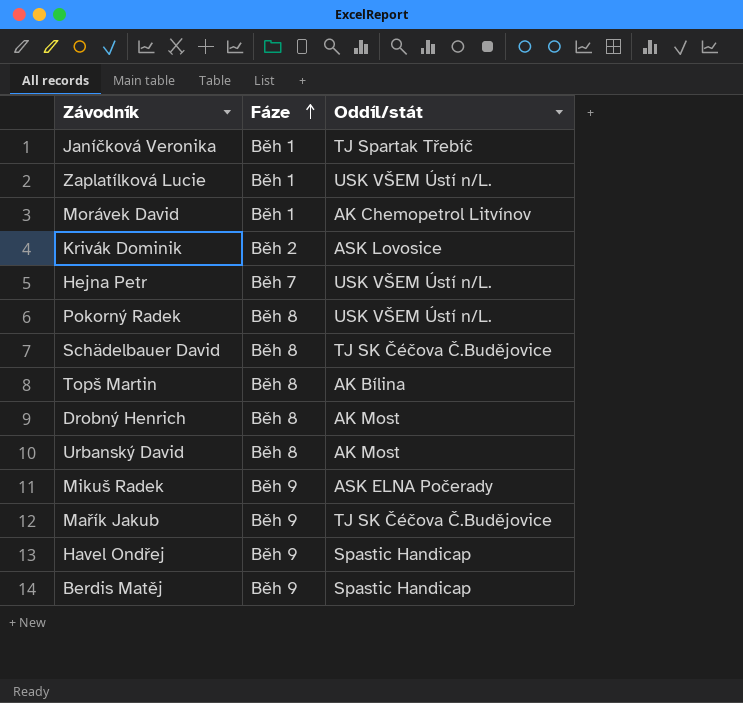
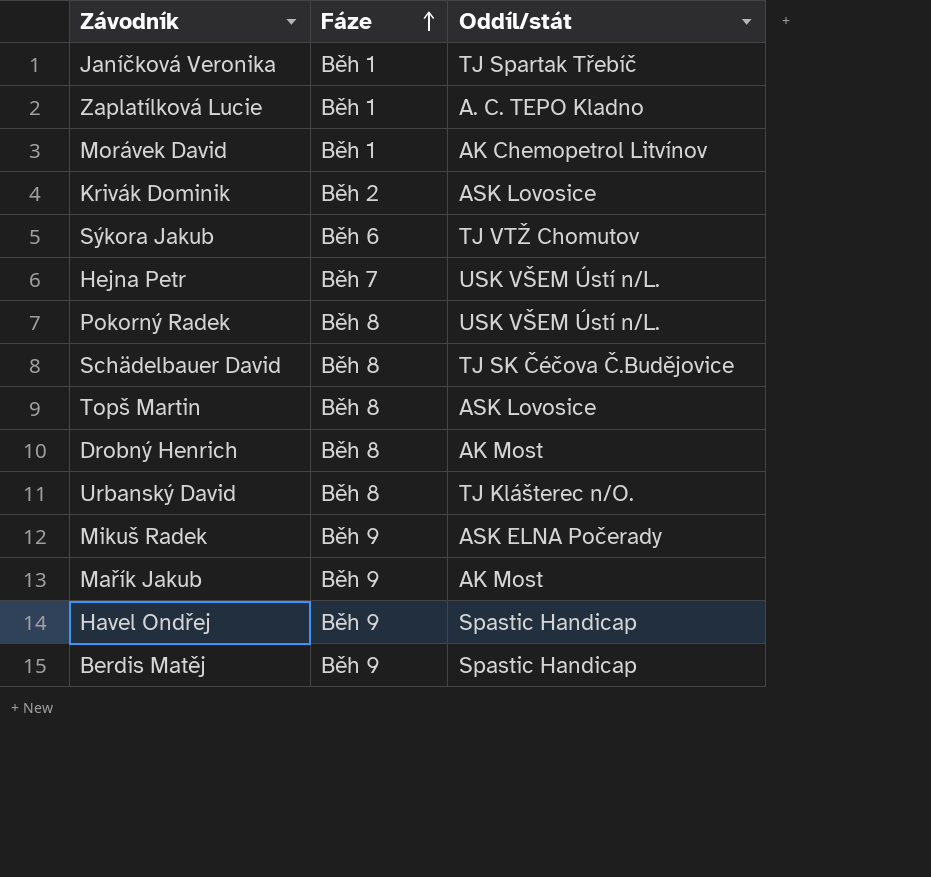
Zaplatílková Lucie | Oddíl/stát: USK VŠEM Ústí n/L. -> A. C. TEPO Kladno
row Sýkora Jakub: none -> Běh 6 | TJ VTŽ Chomutov
Topš Martin | Oddíl/stát: AK Bílina -> ASK Lovosice
Urbanský David | Oddíl/stát: AK Most -> TJ Klášterec n/O.
Mařík Jakub | Oddíl/stát: TJ SK Čéčova Č.Budějovice -> AK Most

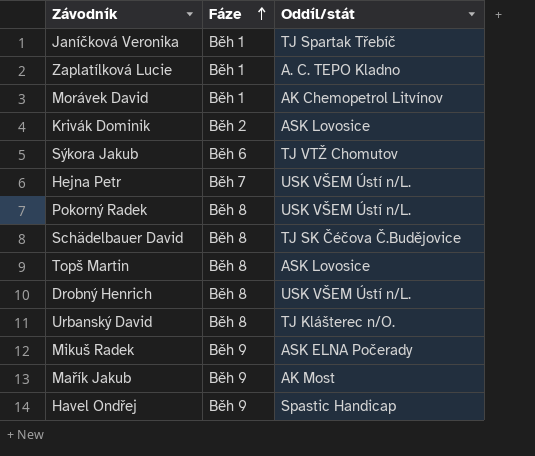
row Berdis Matěj: Běh 9 | Spastic Handicap -> none
Drobný Henrich | Oddíl/stát: AK Most -> USK VŠEM Ústí n/L.

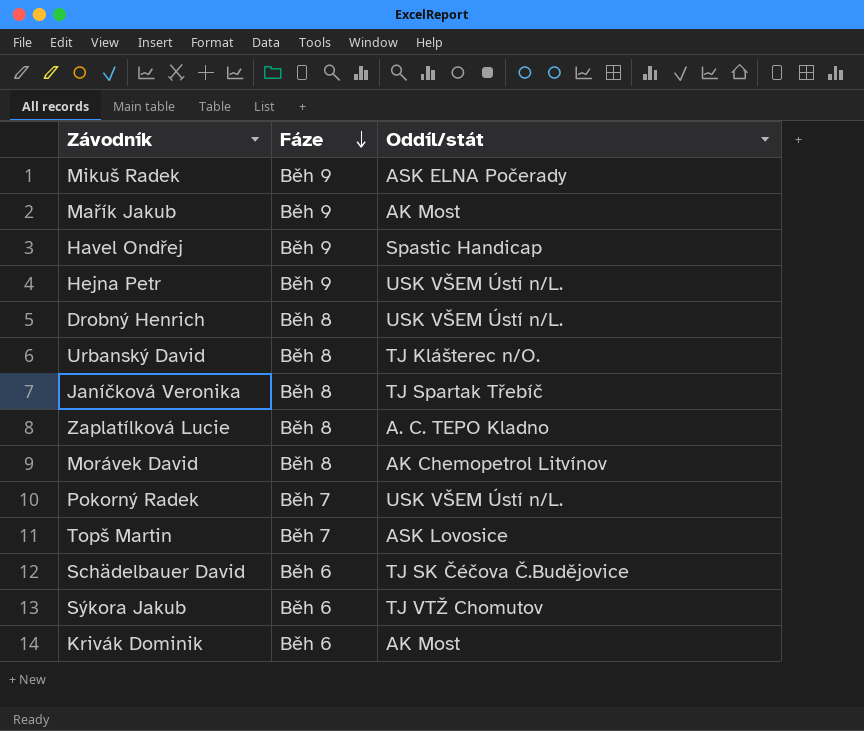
row order: Fáze ascending -> Fáze descending
Hejna Petr | Fáze: Běh 7 -> Běh 9
Janíčková Veronika | Fáze: Běh 1 -> Běh 8
Zaplatílková Lucie | Fáze: Běh 1 -> Běh 8
Morávek David | Fáze: Běh 1 -> Běh 8
Pokorný Radek | Fáze: Běh 8 -> Běh 7
Topš Martin | Fáze: Běh 8 -> Běh 7
Schädelbauer David | Fáze: Běh 8 -> Běh 6
Krivák Dominik | Fáze: Běh 2 -> Běh 6
Krivák Dominik | Oddíl/stát: ASK Lovosice -> AK Most

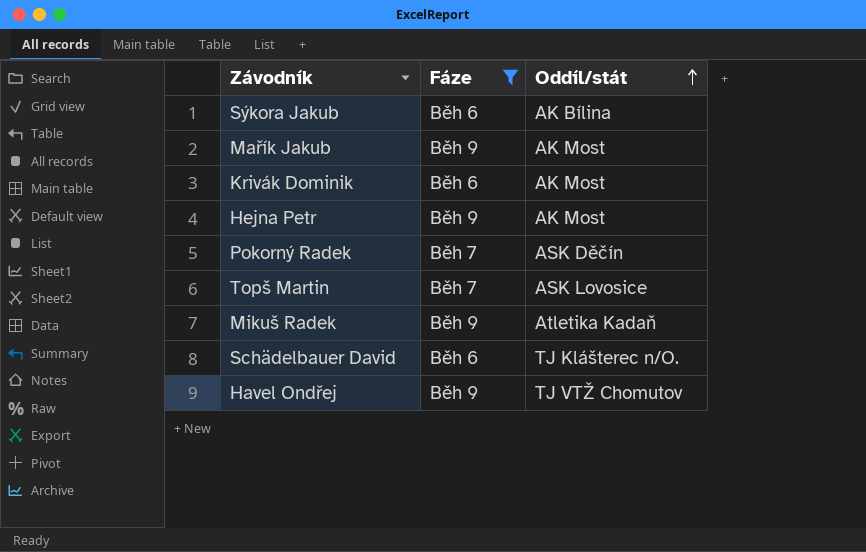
filter: none -> Fáze != Běh 8
row order: Fáze descending -> Oddíl/stát ascending
Sýkora Jakub | Oddíl/stát: TJ VTŽ Chomutov -> AK Bílina
Hejna Petr | Oddíl/stát: USK VŠEM Ústí n/L. -> AK Most
Pokorný Radek | Oddíl/stát: USK VŠEM Ústí n/L. -> ASK Děčín
Mikuš Radek | Oddíl/stát: ASK ELNA Počerady -> Atletika Kadaň
Schädelbauer David | Oddíl/stát: TJ SK Čéčova Č.Budějovice -> TJ Klášterec n/O.
Havel Ondřej | Oddíl/stát: Spastic Handicap -> TJ VTŽ Chomutov

